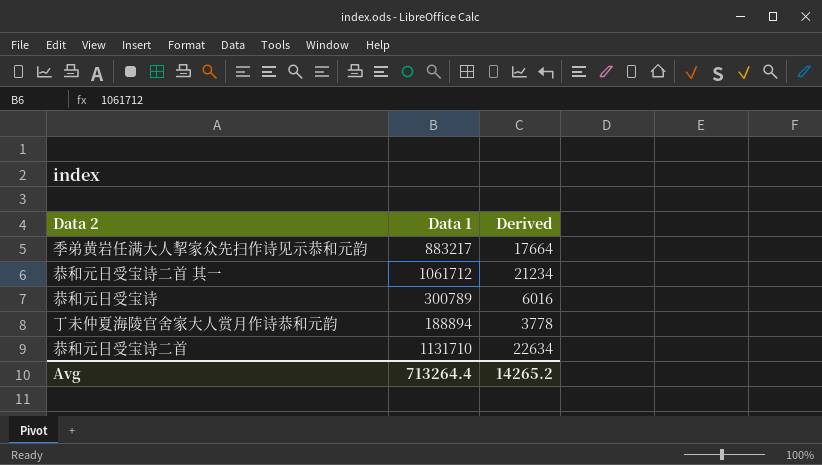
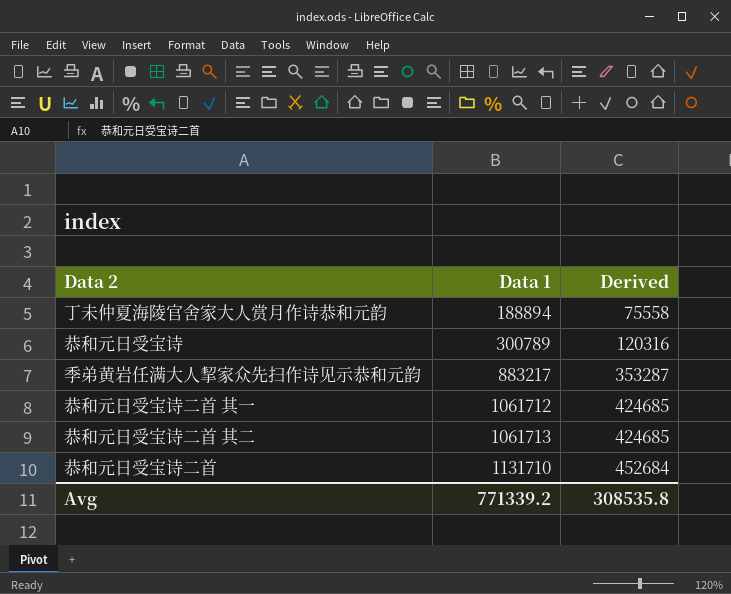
row order: none -> Data 1 ascending
column Derived | formula: [Data 1] * 0.02 -> [Data 1] * 0.4
row 恭和元日受宝诗二首 其二: none -> 1061713 | 424685
Avg | Data 1: 713264.4 -> 771339.2
Avg | Derived: 14265.2 -> 308535.8

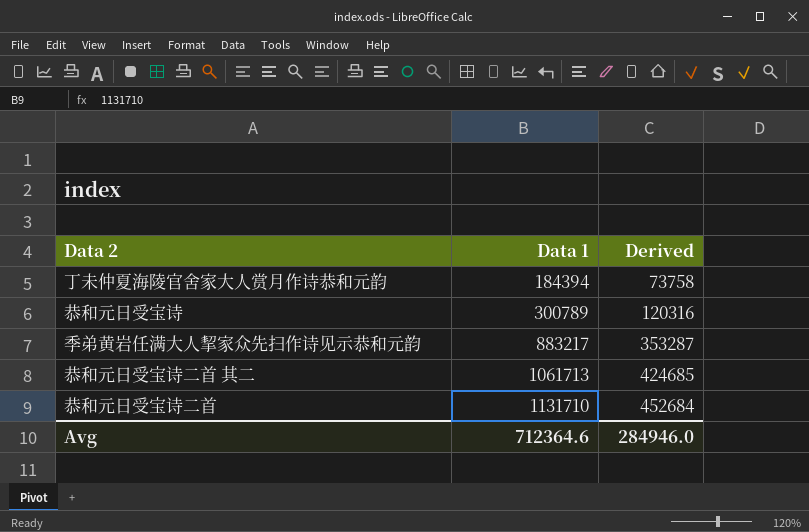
row 恭和元日受宝诗二首 其一: 1061712 | 424685 -> none
丁未仲夏海陵官舍家大人赏月作诗恭和元韵 | Data 1: 188894 -> 184394
丁未仲夏海陵官舍家大人赏月作诗恭和元韵 | Derived: 75558 -> 73758
Avg | Data 1: 771339.2 -> 712364.6
Avg | Derived: 308535.8 -> 284946.0

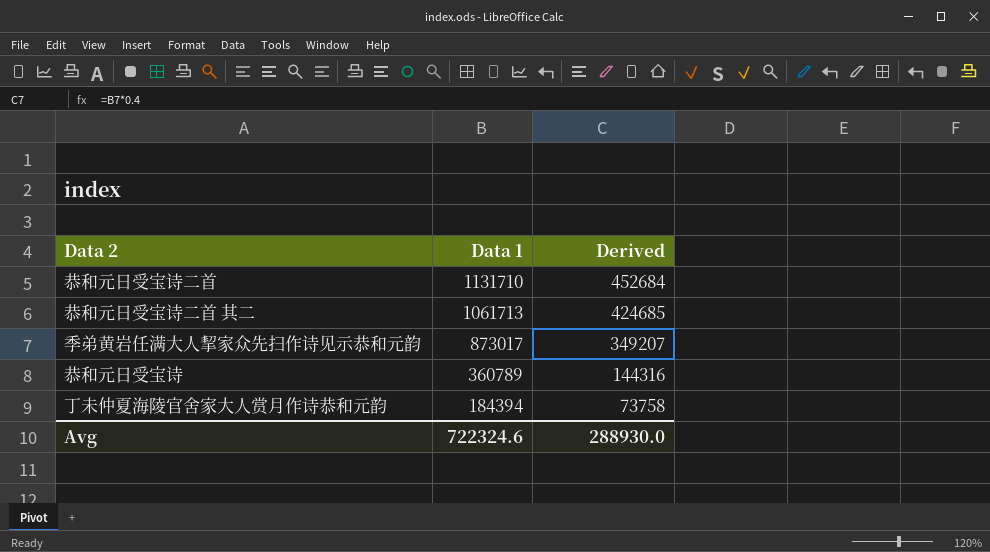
row order: Data 1 ascending -> Data 1 descending
季弟黄岩任满大人挈家众先扫作诗见示恭和元韵 | Data 1: 883217 -> 873017
季弟黄岩任满大人挈家众先扫作诗见示恭和元韵 | Derived: 353287 -> 349207
恭和元日受宝诗 | Data 1: 300789 -> 360789
恭和元日受宝诗 | Derived: 120316 -> 144316
Avg | Data 1: 712364.6 -> 722324.6
Avg | Derived: 284946.0 -> 288930.0

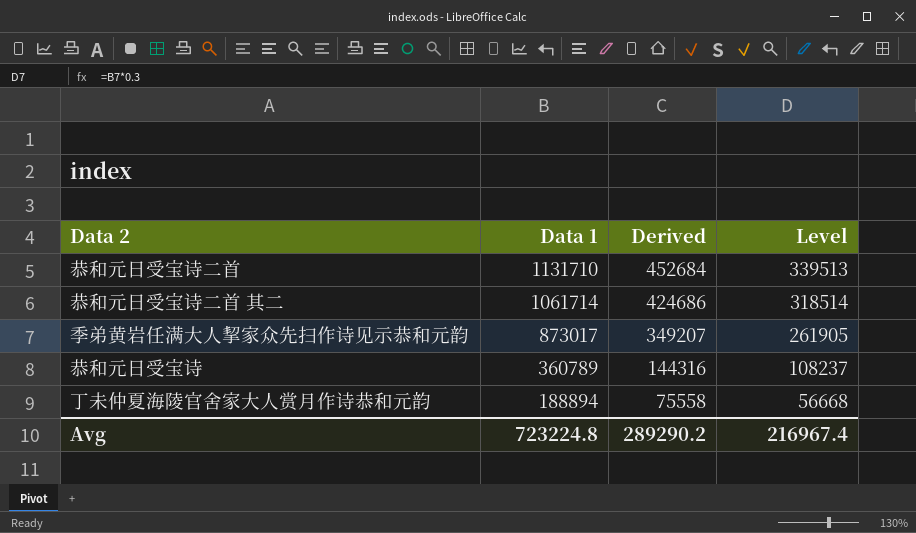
column Level | formula: none -> [Data 1] * 0.3
恭和元日受宝诗二首 其二 | Data 1: 1061713 -> 1061714
恭和元日受宝诗二首 其二 | Derived: 424685 -> 424686
丁未仲夏海陵官舍家大人赏月作诗恭和元韵 | Data 1: 184394 -> 188894
丁未仲夏海陵官舍家大人赏月作诗恭和元韵 | Derived: 73758 -> 75558
Avg | Data 1: 722324.6 -> 723224.8
Avg | Derived: 288930.0 -> 289290.2

